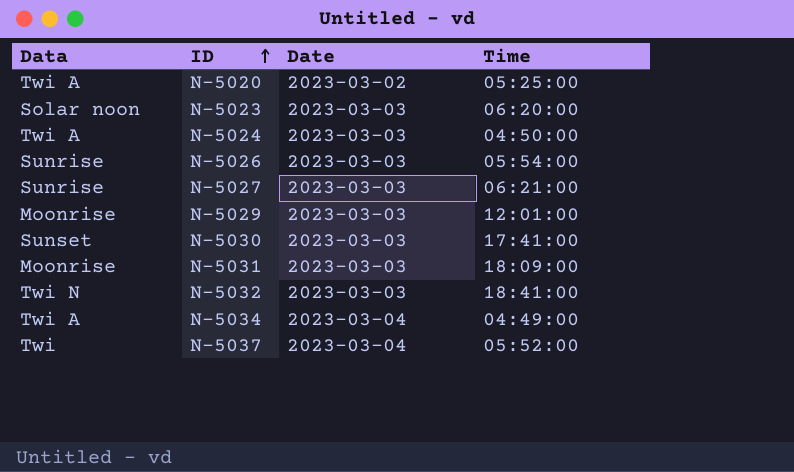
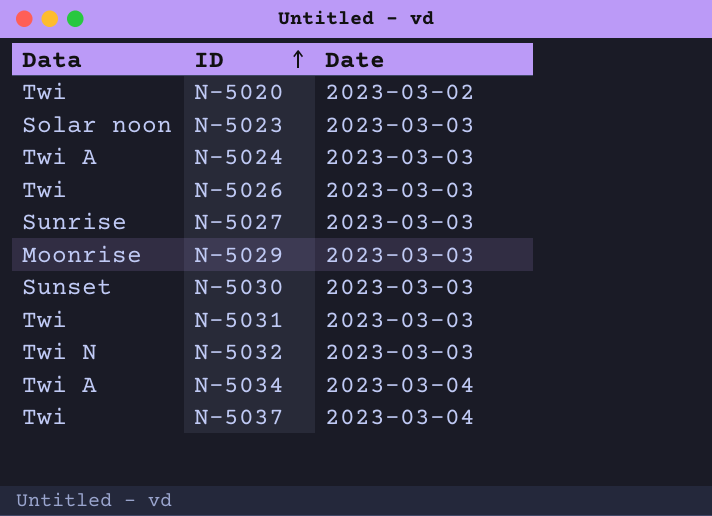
column Time | position: 4 -> none
N-5020 | Data: Twi A -> Twi
N-5026 | Data: Sunrise -> Twi
N-5031 | Data: Moonrise -> Twi

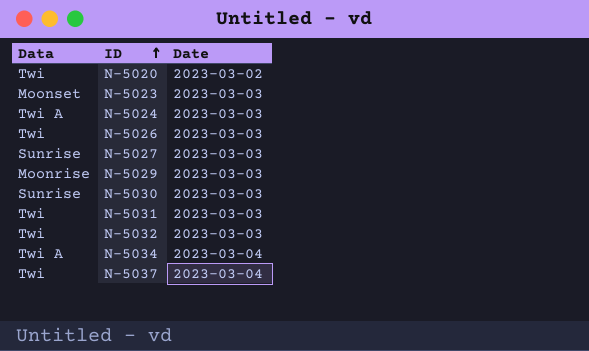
N-5023 | Data: Solar noon -> Moonset
N-5030 | Data: Sunset -> Sunrise
N-5032 | Data: Twi N -> Twi

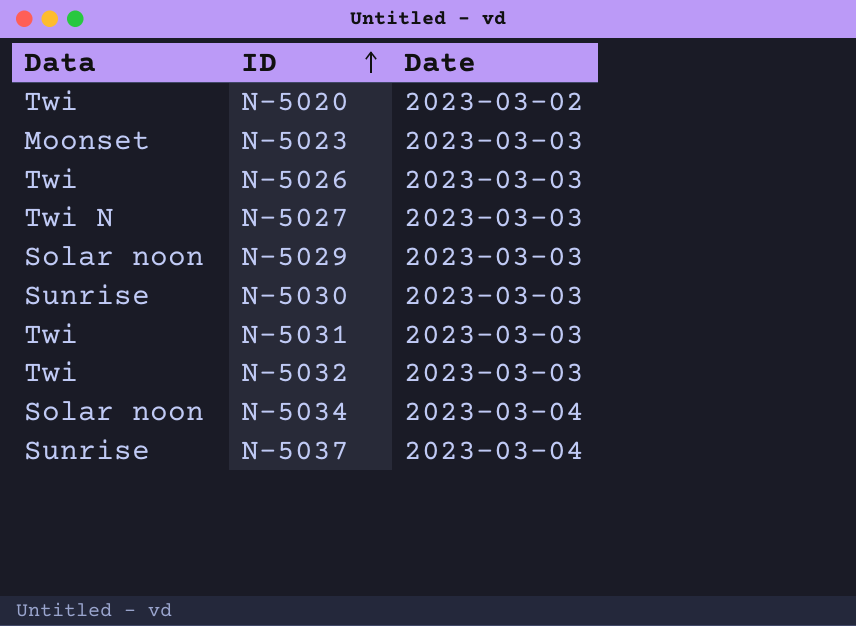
row N-5024: Twi A | 2023-03-03 -> none
N-5027 | Data: Sunrise -> Twi N
N-5029 | Data: Moonrise -> Solar noon
N-5034 | Data: Twi A -> Solar noon
N-5037 | Data: Twi -> Sunrise

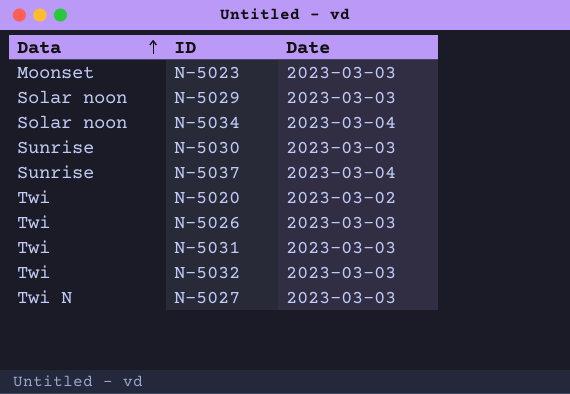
row order: ID ascending -> Data ascending

